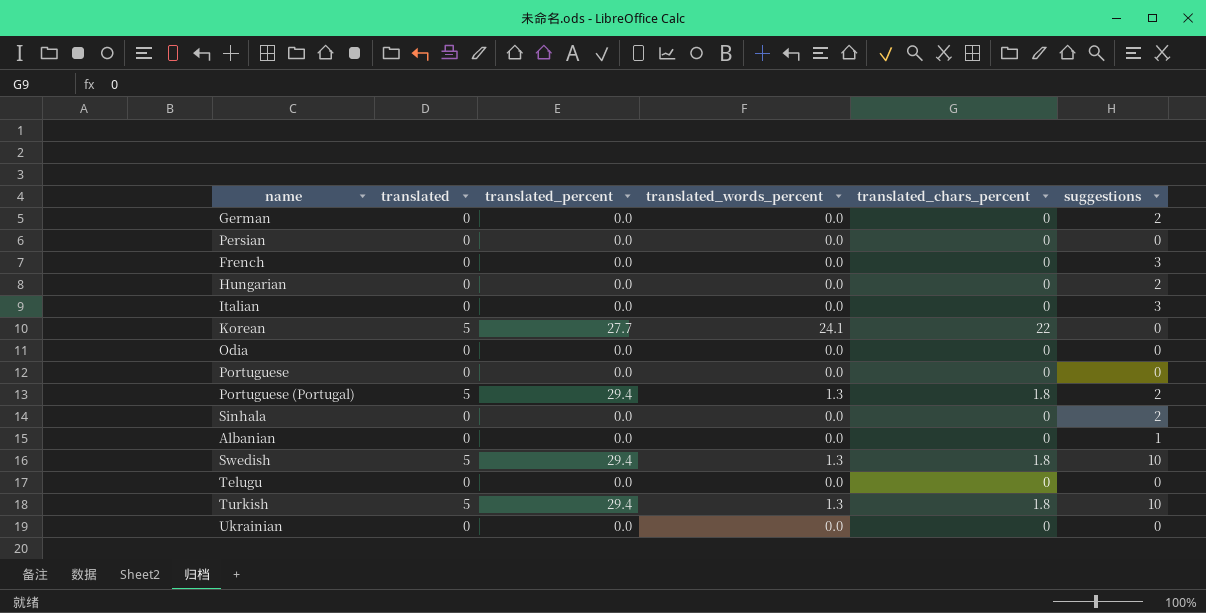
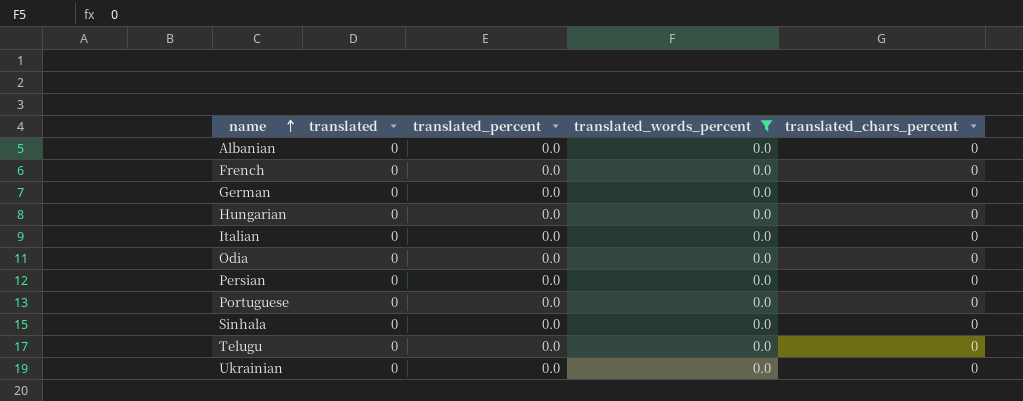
filter: none -> translated_words_percent = 0.0
row order: none -> name ascending
column suggestions | position: 6 -> none

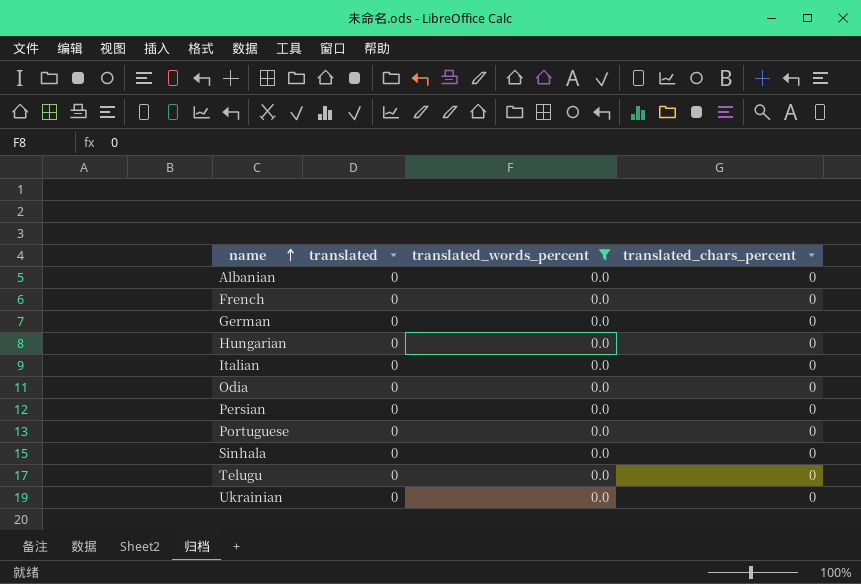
column translated_percent | position: 3 -> none

